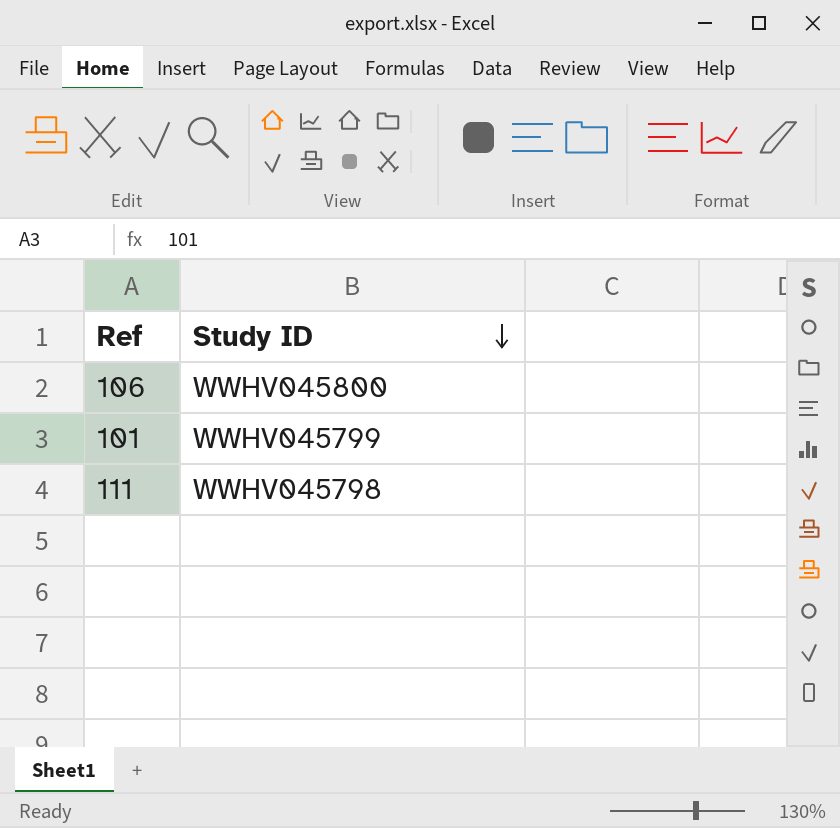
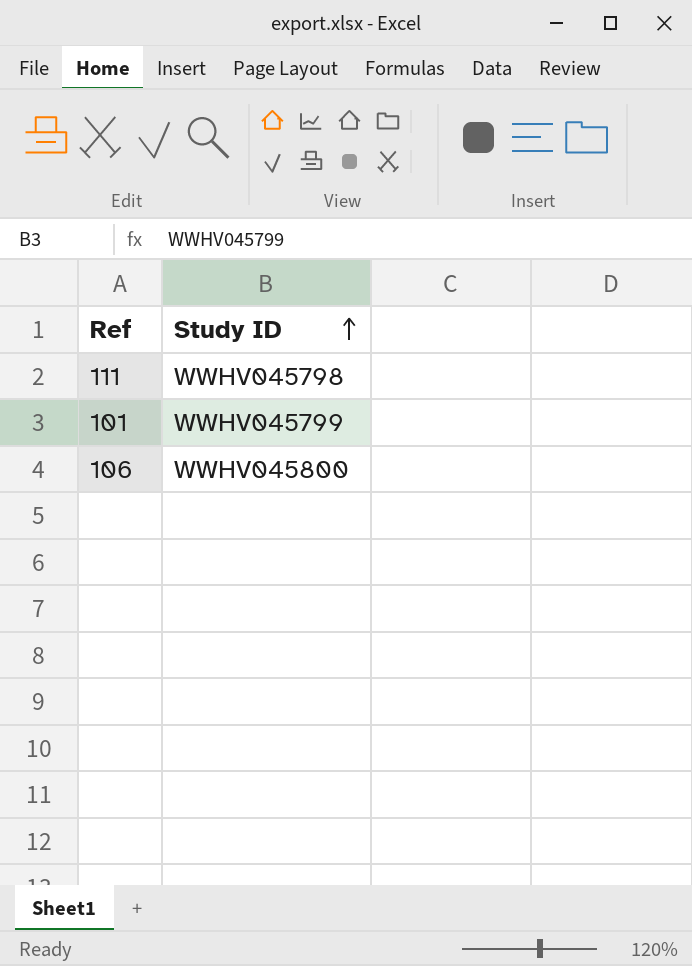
row order: Study ID descending -> Study ID ascending

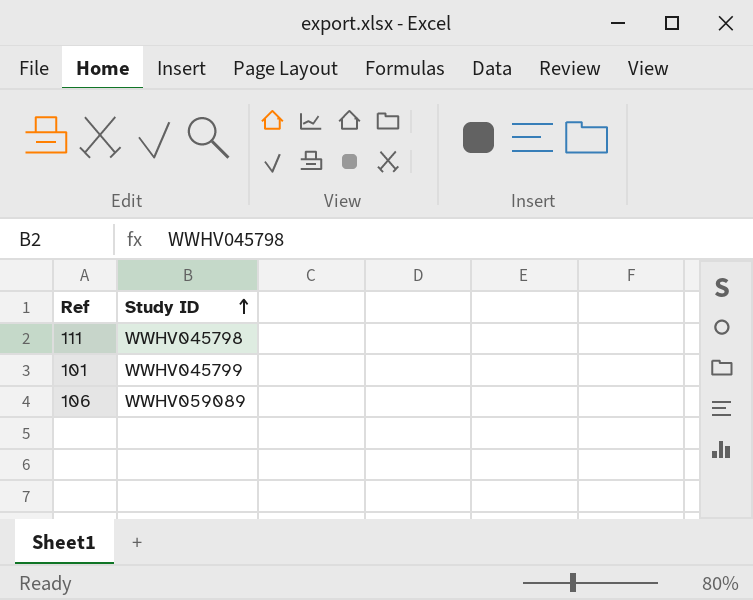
106 | Study ID: WWHV045800 -> WWHV059089

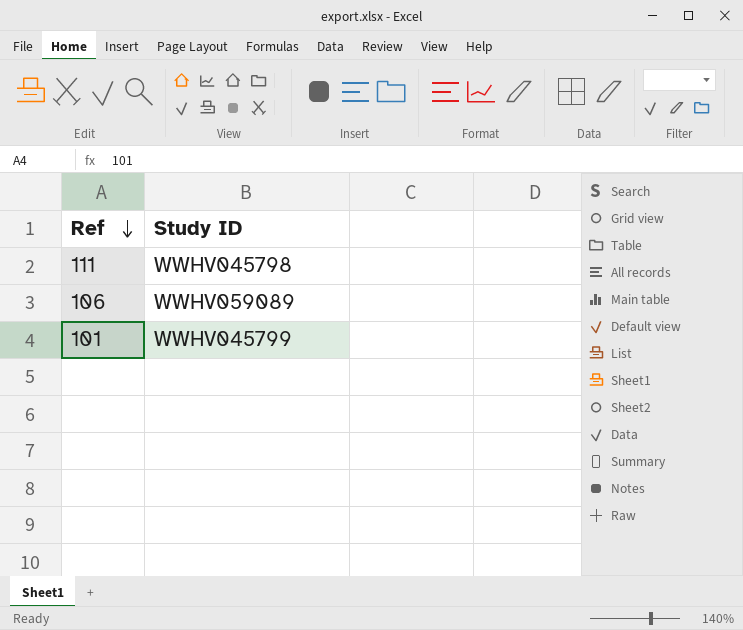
row order: Study ID ascending -> Ref descending

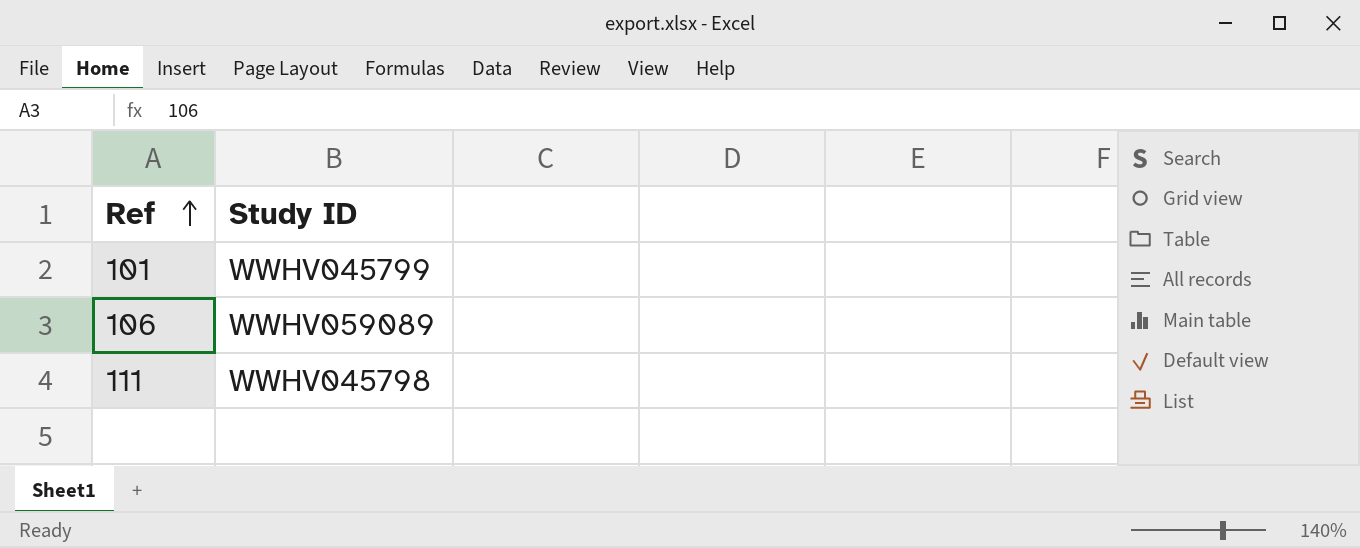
row order: Ref descending -> Ref ascending

